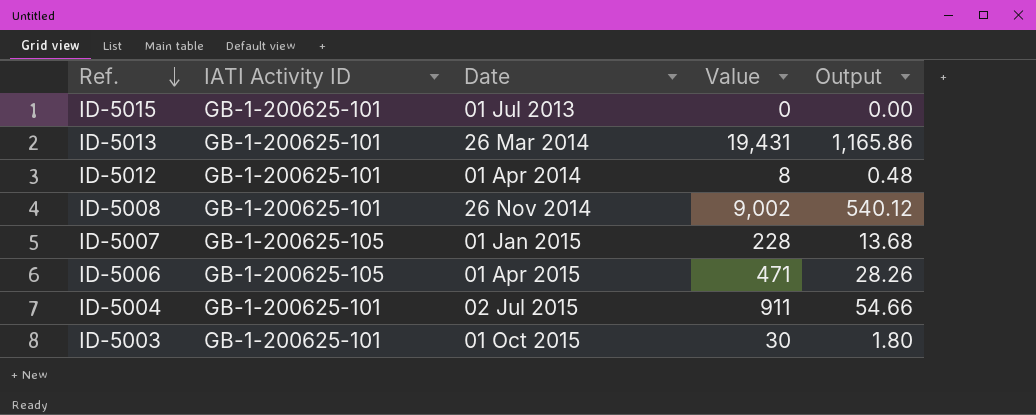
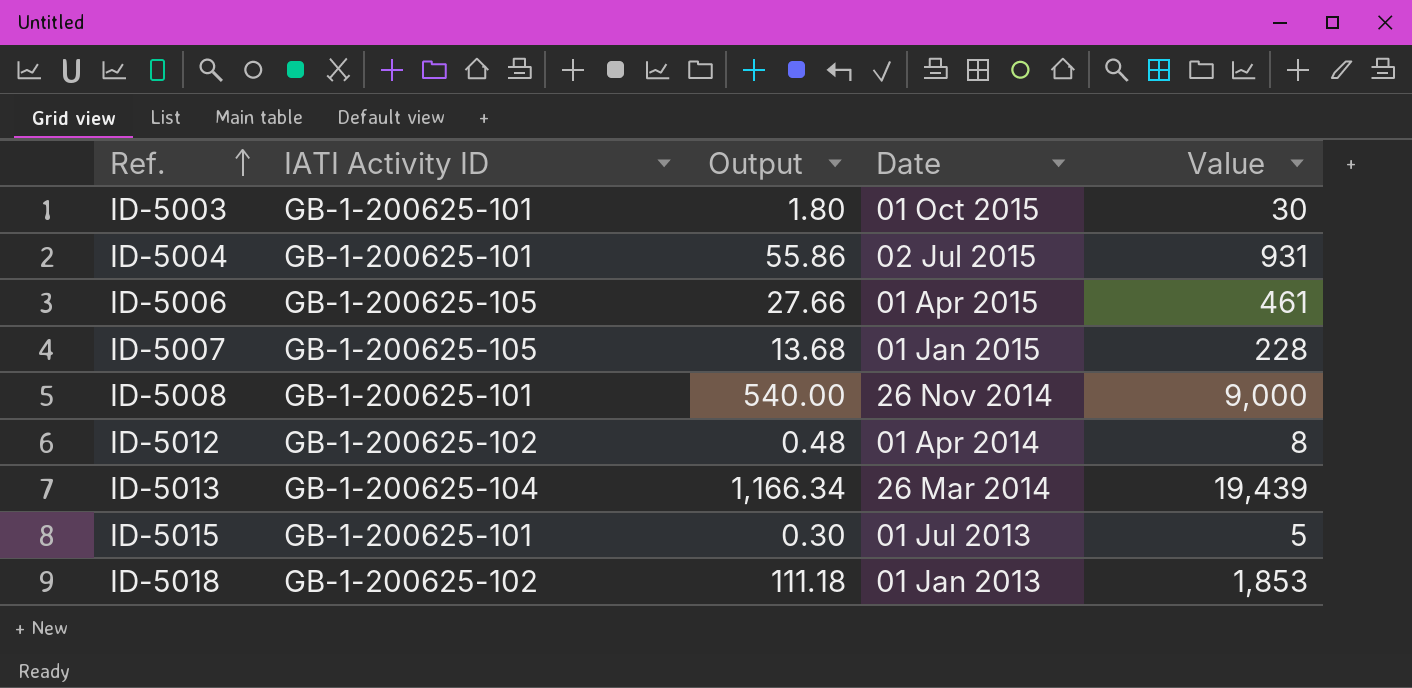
row order: Ref. descending -> Ref. ascending
column Output | position: 5 -> 3
ID-5004 | Output: 54.66 -> 55.86
ID-5004 | Value: 911 -> 931
ID-5006 | Output: 28.26 -> 27.66
ID-5006 | Value: 471 -> 461
ID-5008 | Output: 540.12 -> 540.00
ID-5008 | Value: 9,002 -> 9,000
ID-5012 | IATI Activity ID: GB-1-200625-101 -> GB-1-200625-102
ID-5013 | IATI Activity ID: GB-1-200625-101 -> GB-1-200625-104
ID-5013 | Output: 1,165.86 -> 1,166.34
ID-5013 | Value: 19,431 -> 19,439
ID-5015 | Output: 0.00 -> 0.30
ID-5015 | Value: 0 -> 5
row ID-5018: none -> GB-1-200625-102 | 111.18 | 01 Jan 2013 | 1,853

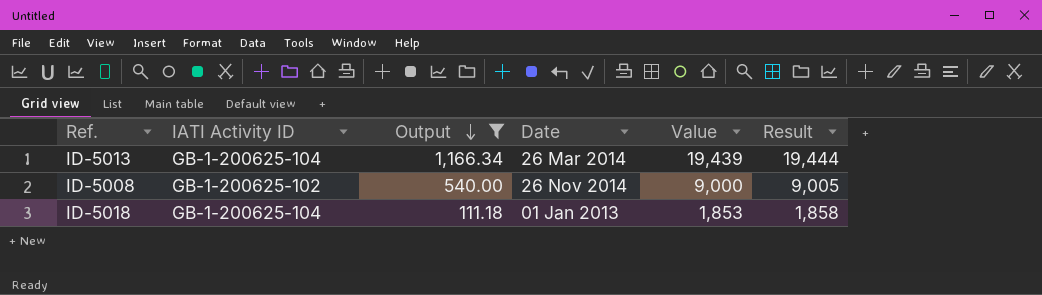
filter: none -> Output >= 111.18
row order: Ref. ascending -> Output descending
column Result | formula: none -> [Value] + 5
ID-5008 | IATI Activity ID: GB-1-200625-101 -> GB-1-200625-102
ID-5018 | IATI Activity ID: GB-1-200625-102 -> GB-1-200625-104

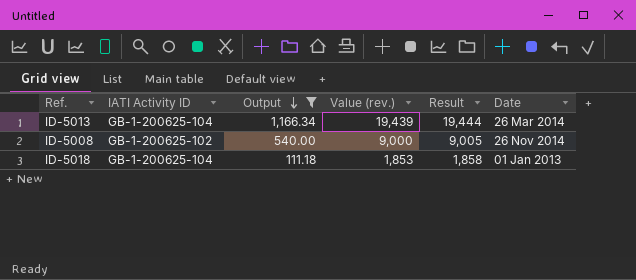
column name: Value -> Value (rev.)
column Date | position: 4 -> 6

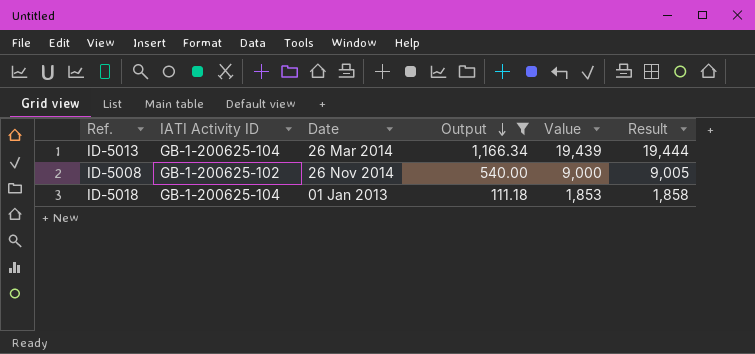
column Date | position: 6 -> 3
column name: Value (rev.) -> Value

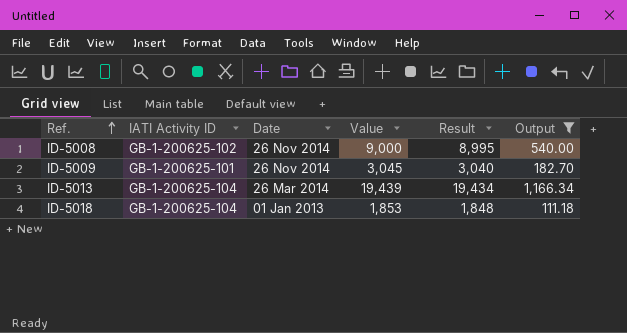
row order: Output descending -> Ref. ascending
column Result | formula: [Value] + 5 -> [Value] - 5
column Output | position: 4 -> 6
row ID-5009: none -> GB-1-200625-101 | 26 Nov 2014 | 3,045 | 3,040 | 182.70

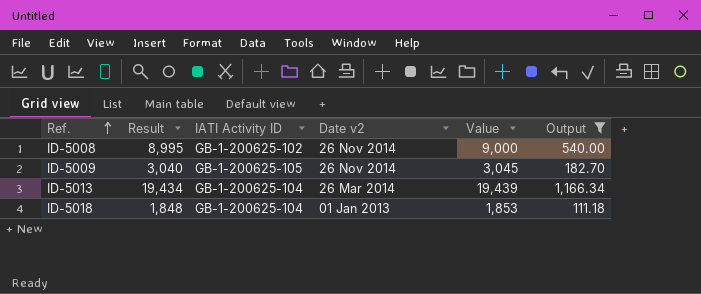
column Result | position: 5 -> 2
column name: Date -> Date v2
ID-5009 | IATI Activity ID: GB-1-200625-101 -> GB-1-200625-105

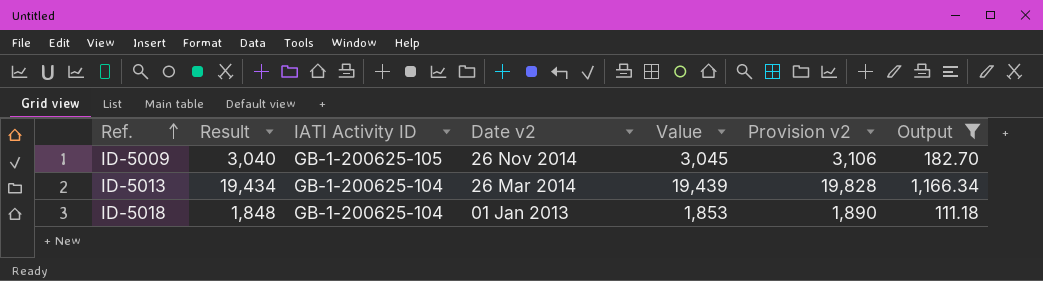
column Provision v2 | formula: none -> [Value] * 1.02
row ID-5008: 8,995 | GB-1-200625-102 | 26 Nov 2014 | 9,000 | 540.00 -> none

